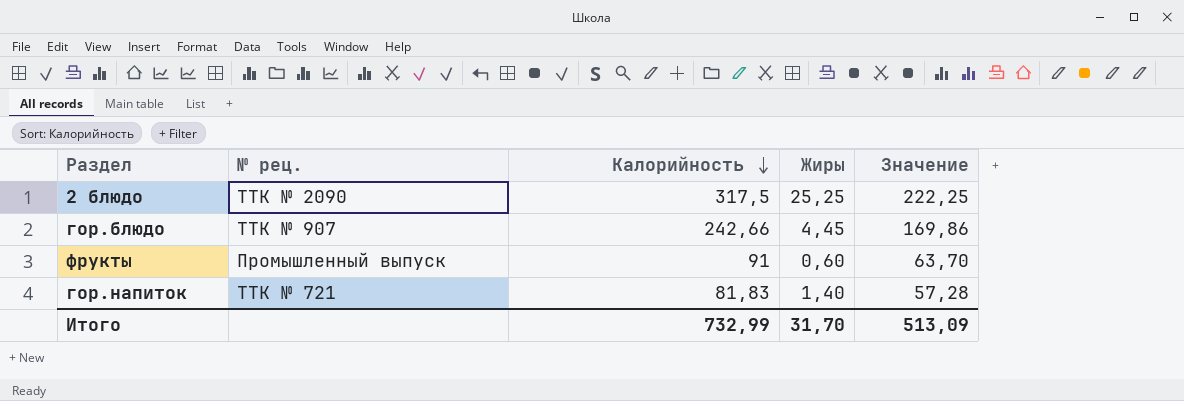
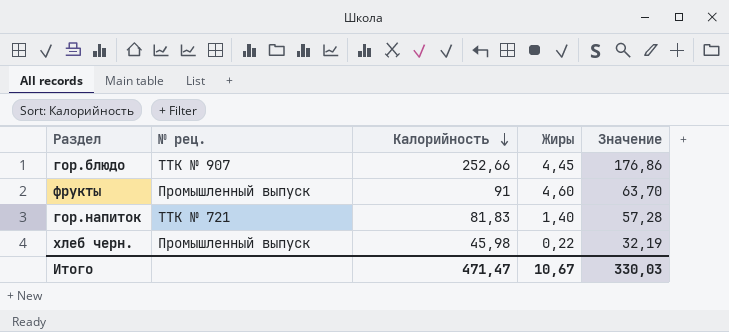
row 2 блюдо: ТТК № 2090 | 317,5 | 25,25 | 222,25 -> none
гор.блюдо | Калорийность: 242,66 -> 252,66
гор.блюдо | Значение: 169,86 -> 176,86
фрукты | Жиры: 0,60 -> 4,60
row хлеб черн.: none -> Промышленный выпуск | 45,98 | 0,22 | 32,19
Итого | Калорийность: 732,99 -> 471,47
Итого | Жиры: 31,70 -> 10,67
Итого | Значение: 513,09 -> 330,03

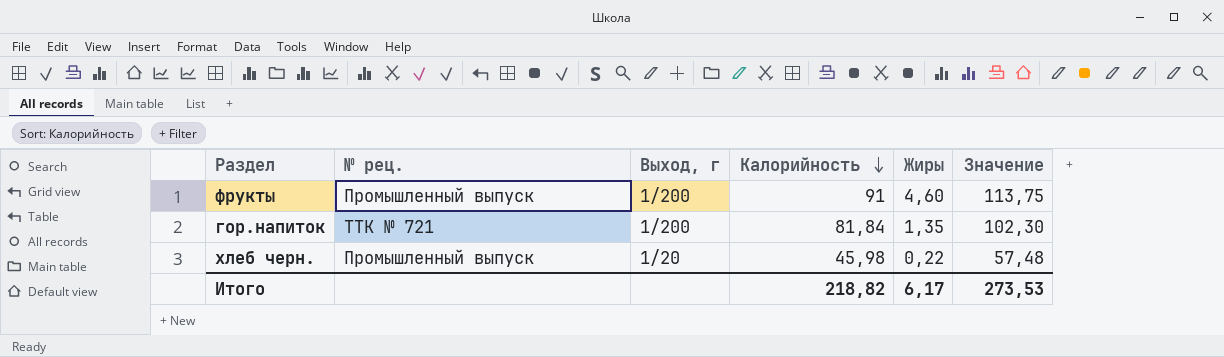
column Выход, г | position: none -> 3
column Значение | formula: [Калорийность] * 0,7 -> [Калорийность] * 1,25
row гор.блюдо: ТТК № 907 | 252,66 | 4,45 | 176,86 -> none
гор.напиток | Калорийность: 81,83 -> 81,84
гор.напиток | Жиры: 1,40 -> 1,35
Итого | Калорийность: 471,47 -> 218,82
Итого | Жиры: 10,67 -> 6,17
Итого | Значение: 330,03 -> 273,53

